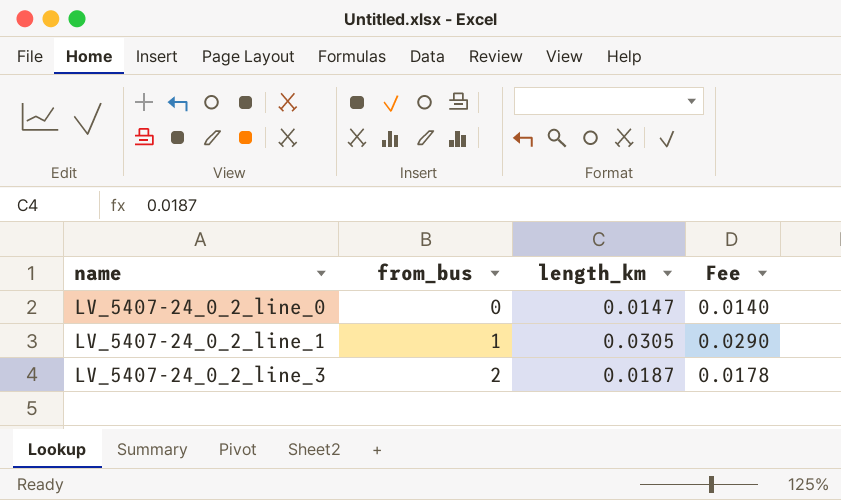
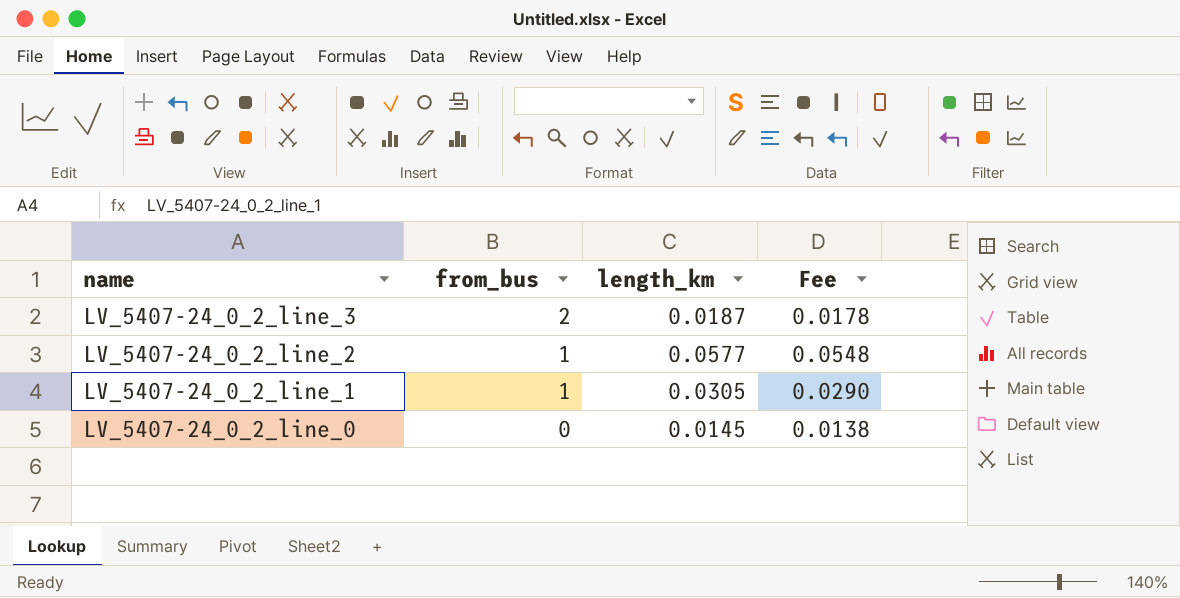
row order: name ascending -> name descending
row LV_5407-24_0_2_line_2: none -> 1 | 0.0577 | 0.0548
LV_5407-24_0_2_line_0 | length_km: 0.0147 -> 0.0145
LV_5407-24_0_2_line_0 | Fee: 0.0140 -> 0.0138

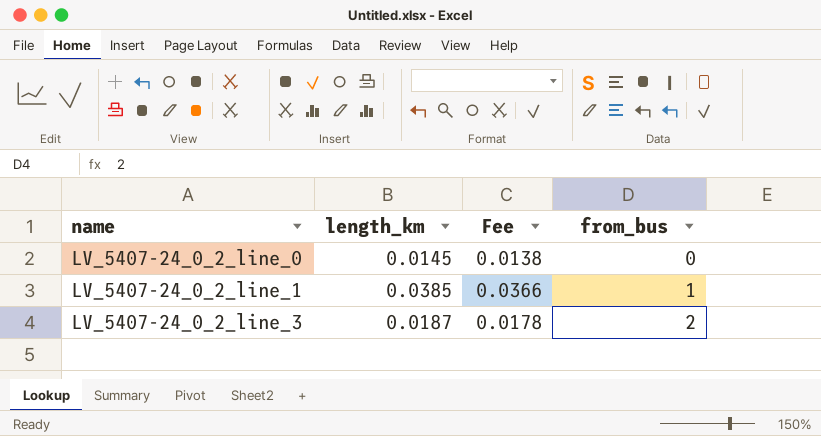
row order: name descending -> name ascending
column from_bus | position: 2 -> 4
row LV_5407-24_0_2_line_2: 1 | 0.0577 | 0.0548 -> none
LV_5407-24_0_2_line_1 | length_km: 0.0305 -> 0.0385
LV_5407-24_0_2_line_1 | Fee: 0.0290 -> 0.0366

